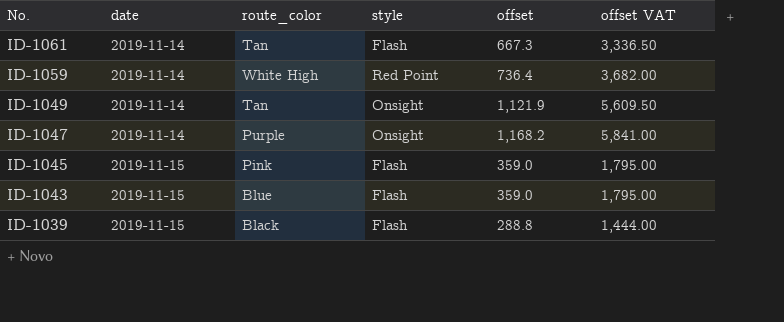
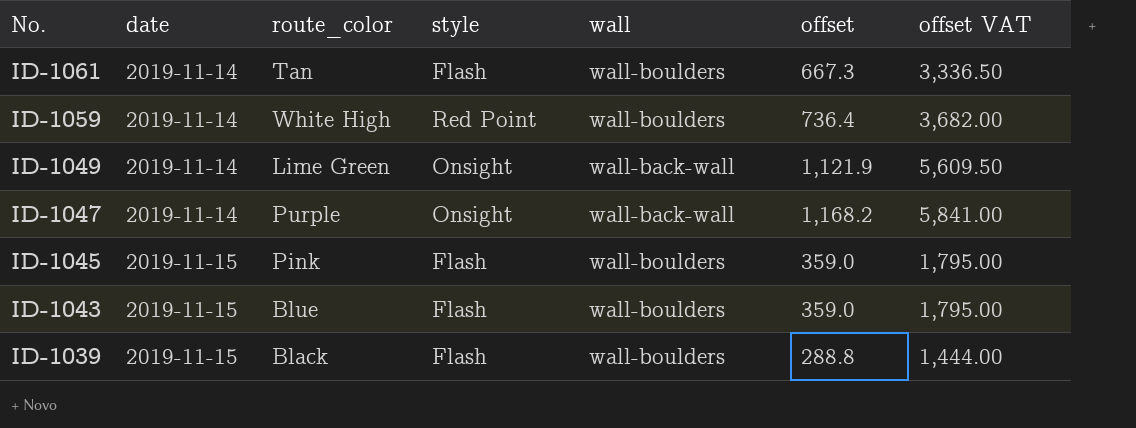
column wall | position: none -> 5
ID-1049 | route_color: Tan -> Lime Green

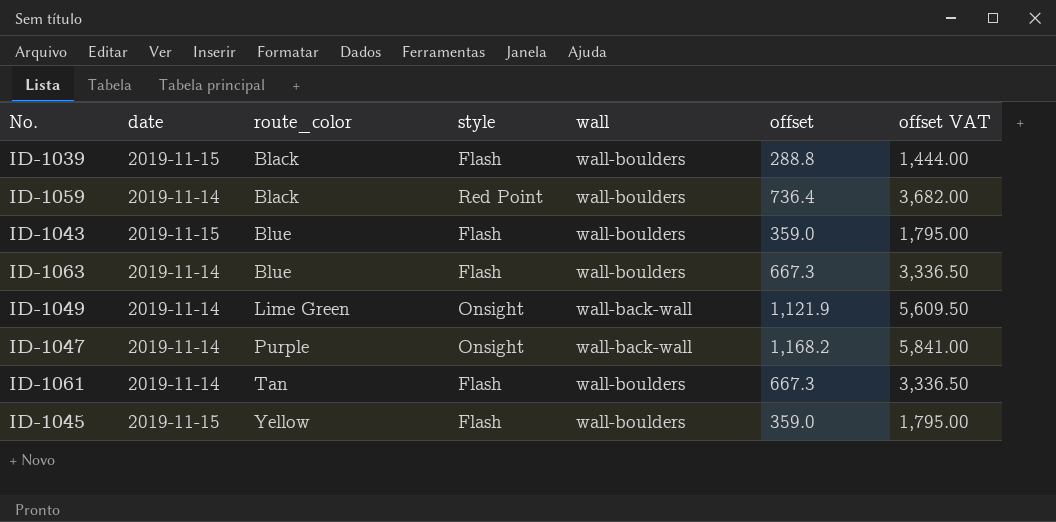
row order: No. descending -> route_color ascending
ID-1059 | route_color: White High -> Black
row ID-1063: none -> 2019-11-14 | Blue | Flash | wall-boulders | 667.3 | 3,336.50
ID-1045 | route_color: Pink -> Yellow

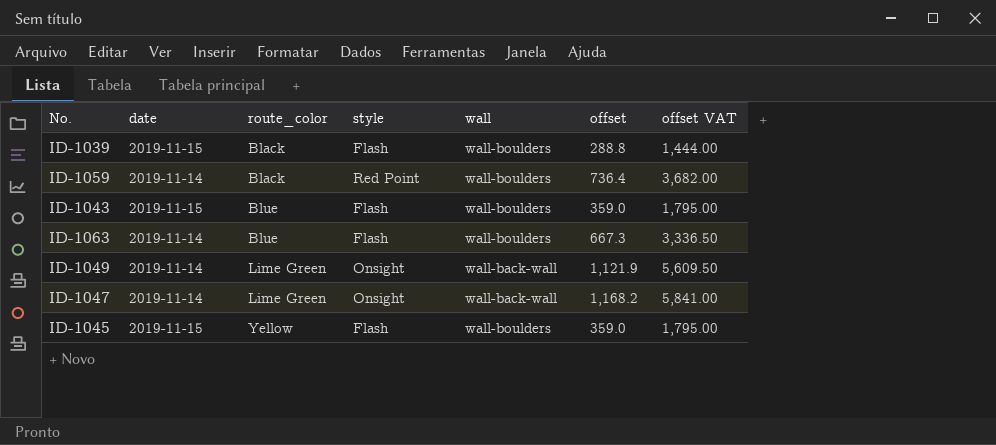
row ID-1061: 2019-11-14 | Tan | Flash | wall-boulders | 667.3 | 3,336.50 -> none
ID-1047 | route_color: Purple -> Lime Green

